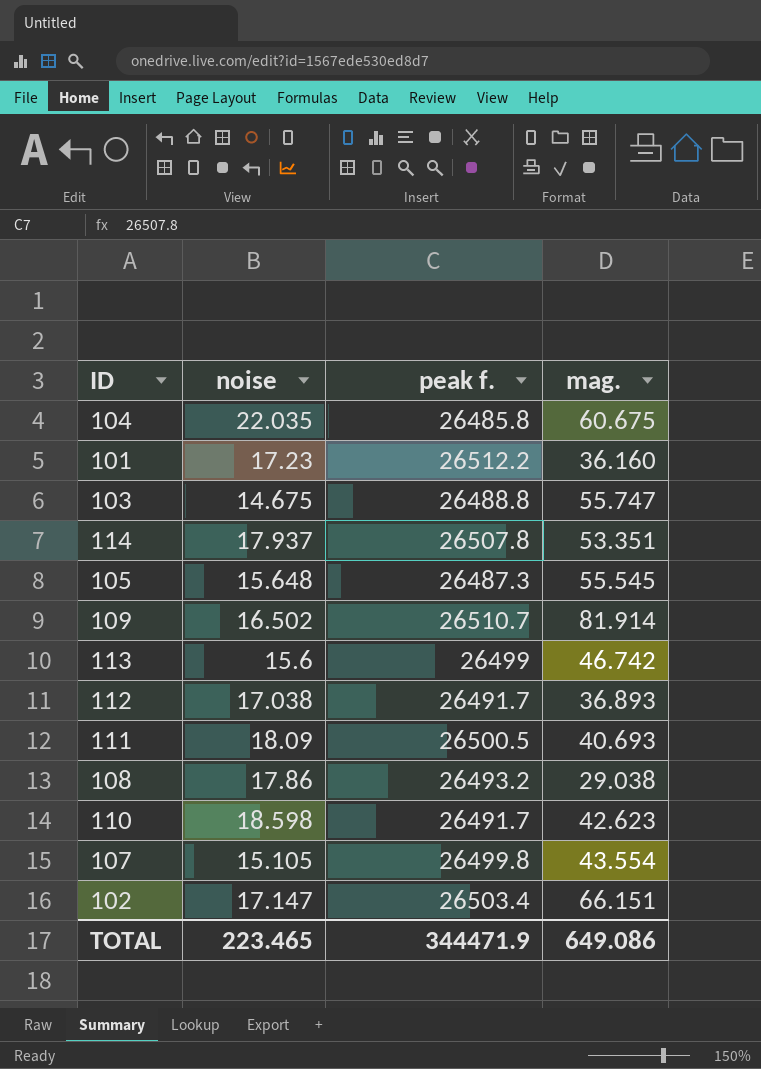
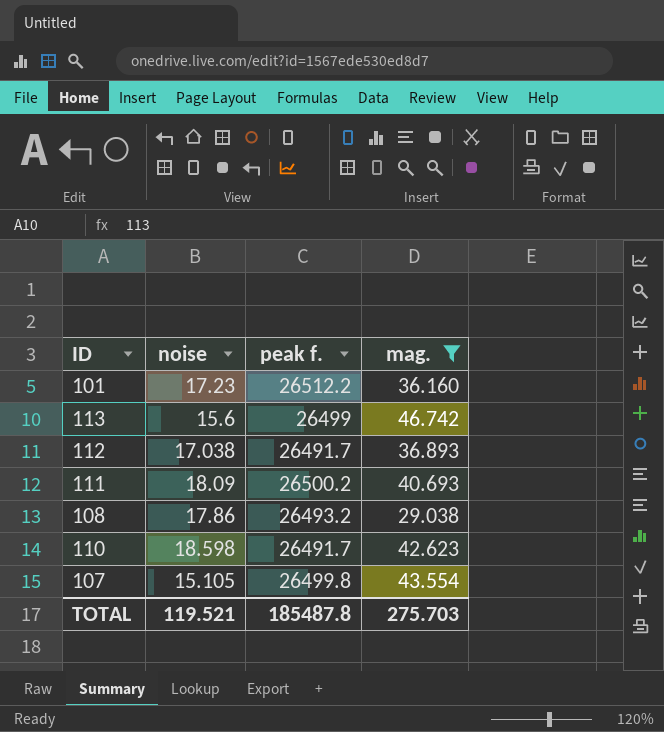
filter: none -> mag. <= 46.742
111 | peak f.: 26500.5 -> 26500.2
TOTAL | noise: 223.465 -> 119.521
TOTAL | peak f.: 344471.9 -> 185487.8
TOTAL | mag.: 649.086 -> 275.703

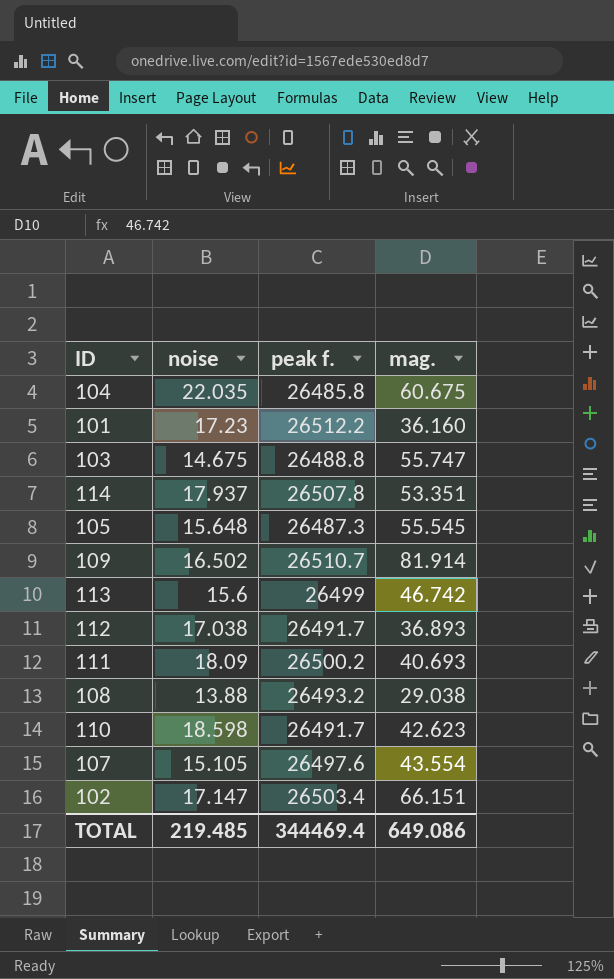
filter: mag. <= 46.742 -> none
108 | noise: 17.86 -> 13.88
107 | peak f.: 26499.8 -> 26497.6
TOTAL | noise: 119.521 -> 219.485
TOTAL | peak f.: 185487.8 -> 344469.4
TOTAL | mag.: 275.703 -> 649.086

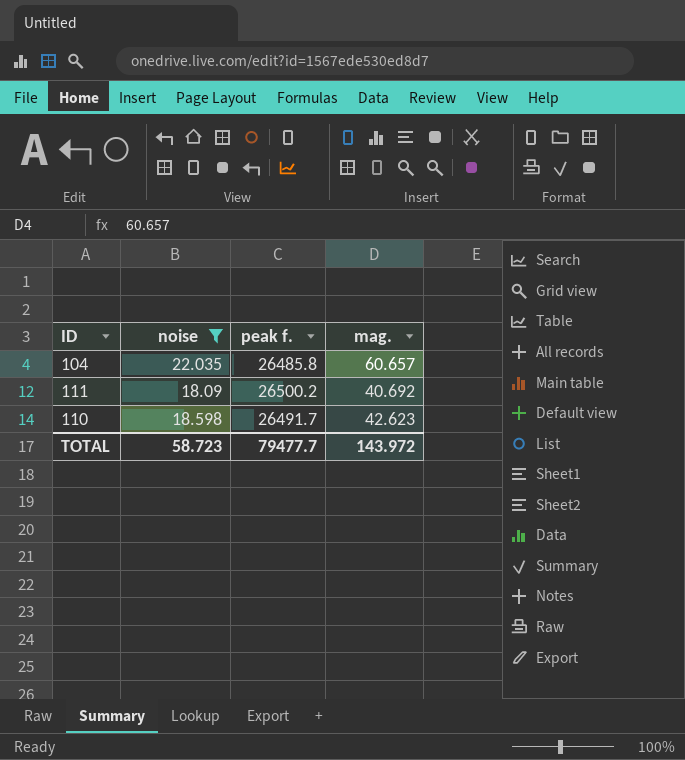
filter: none -> noise >= 18.09
104 | mag.: 60.675 -> 60.657
111 | mag.: 40.693 -> 40.692
TOTAL | noise: 219.485 -> 58.723
TOTAL | peak f.: 344469.4 -> 79477.7
TOTAL | mag.: 649.086 -> 143.972

